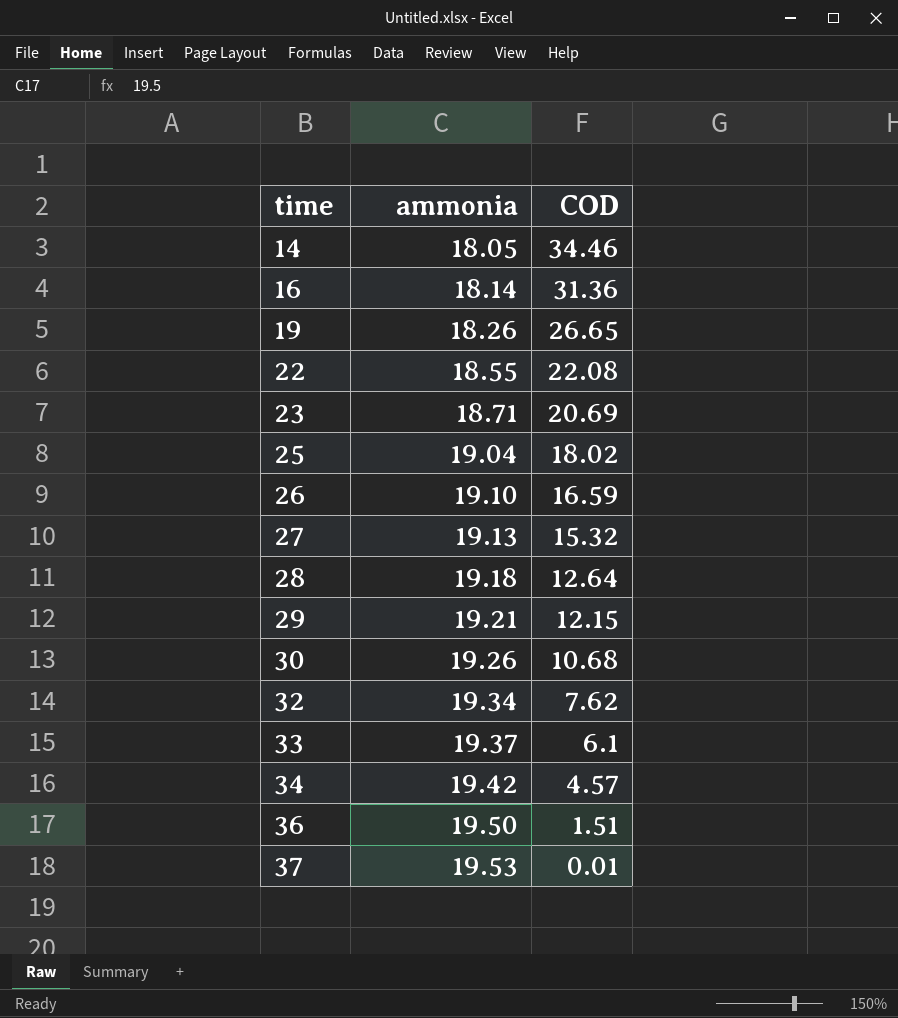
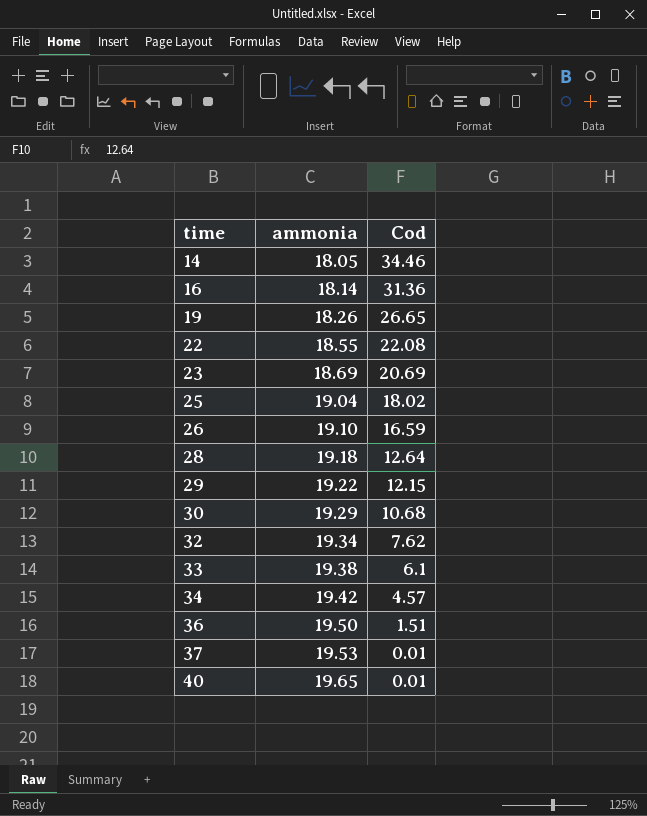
column name: COD -> Cod
row 27: 19.13 | 15.32 -> none
23 | ammonia: 18.71 -> 18.69
29 | ammonia: 19.21 -> 19.22
30 | ammonia: 19.26 -> 19.29
33 | ammonia: 19.37 -> 19.38
row 40: none -> 19.65 | 0.01

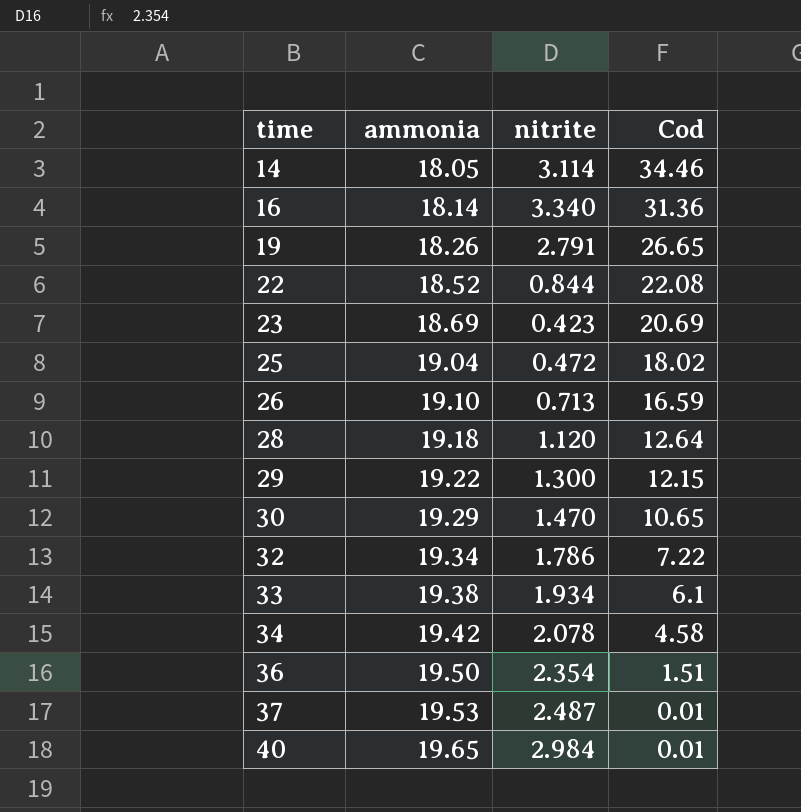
column nitrite | position: none -> 3
22 | ammonia: 18.55 -> 18.52
30 | Cod: 10.68 -> 10.65
32 | Cod: 7.62 -> 7.22
34 | Cod: 4.57 -> 4.58

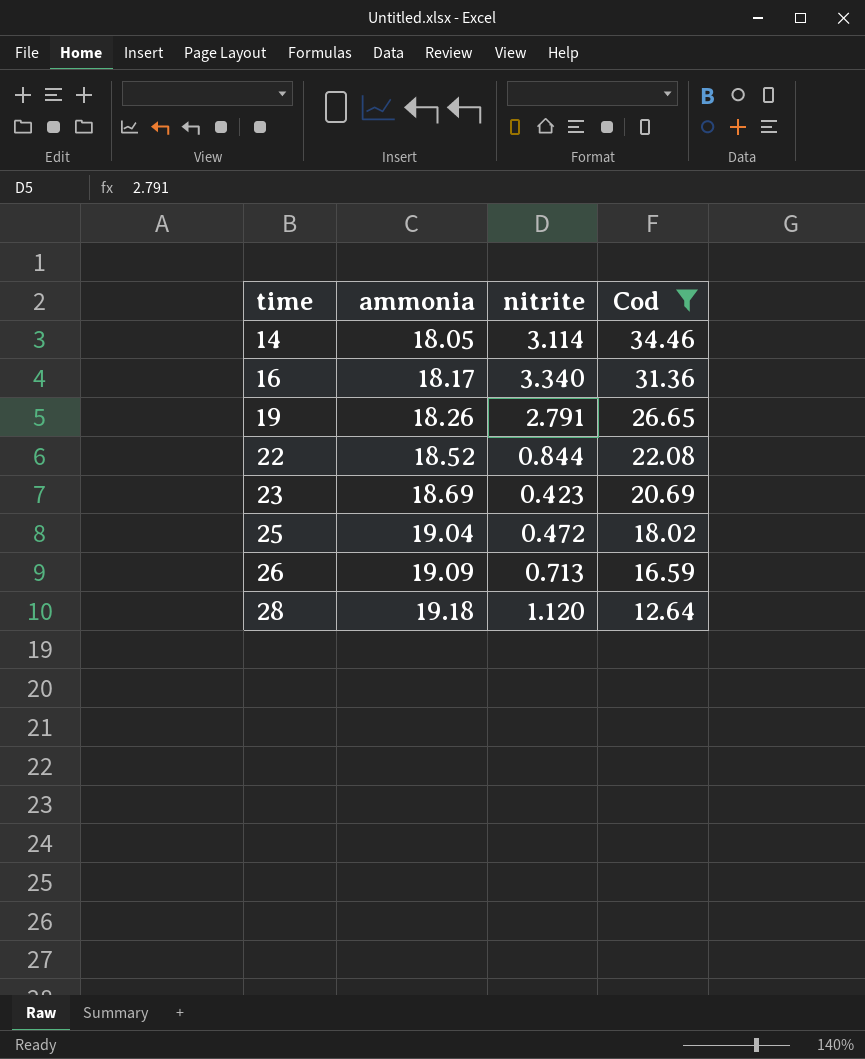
filter: none -> Cod >= 12.64
16 | ammonia: 18.14 -> 18.17
26 | ammonia: 19.10 -> 19.09

